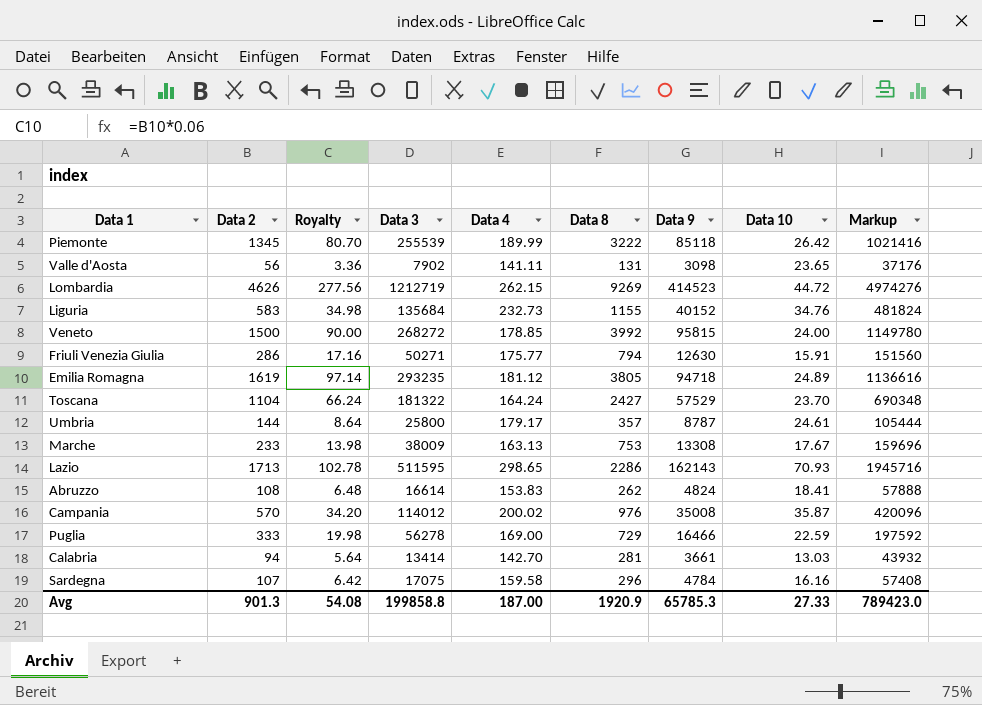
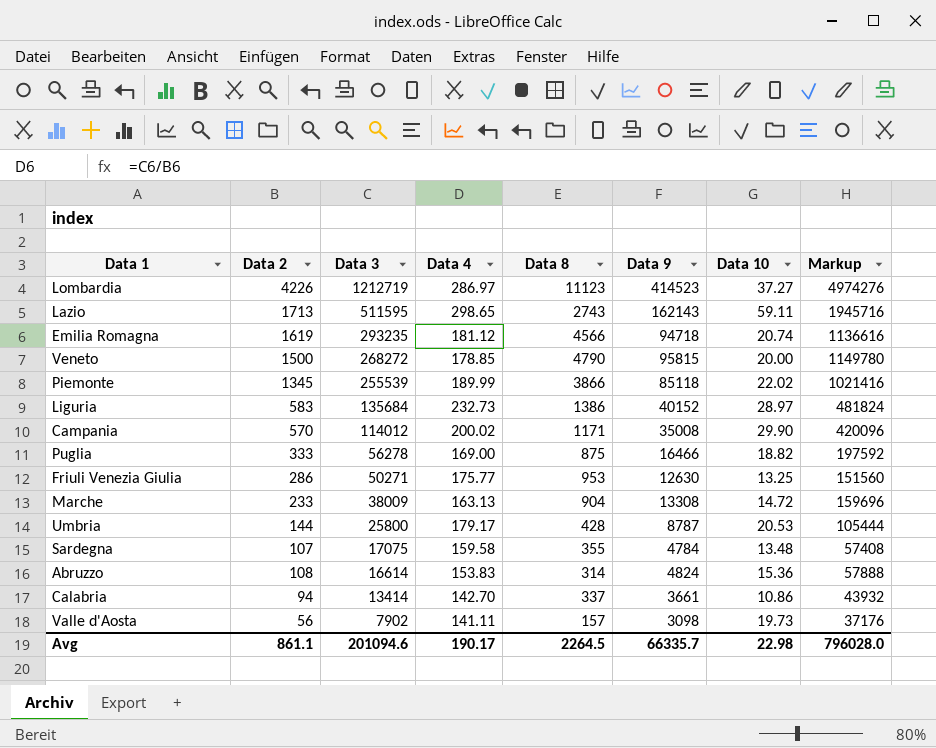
row order: none -> Data 3 descending
column Royalty | formula: [Data 2] * 0.06 -> none
row Toscana: 1104 | 66.24 | 181322 | 164.24 | 2427 | 57529 | 23.70 | 690348 -> none
Lombardia | Data 2: 4626 -> 4226
Lombardia | Data 4: 262.15 -> 286.97
Lombardia | Data 8: 9269 -> 11123
Lombardia | Data 10: 44.72 -> 37.27
Lazio | Data 8: 2286 -> 2743
Lazio | Data 10: 70.93 -> 59.11
Emilia Romagna | Data 8: 3805 -> 4566
Emilia Romagna | Data 10: 24.89 -> 20.74
Veneto | Data 8: 3992 -> 4790
Veneto | Data 10: 24.00 -> 20.00
Piemonte | Data 8: 3222 -> 3866
Piemonte | Data 10: 26.42 -> 22.02
Liguria | Data 8: 1155 -> 1386
Liguria | Data 10: 34.76 -> 28.97
Campania | Data 8: 976 -> 1171
Campania | Data 10: 35.87 -> 29.90
Puglia | Data 8: 729 -> 875
Puglia | Data 10: 22.59 -> 18.82
Friuli Venezia Giulia | Data 8: 794 -> 953
Friuli Venezia Giulia | Data 10: 15.91 -> 13.25
Marche | Data 8: 753 -> 904
Marche | Data 10: 17.67 -> 14.72
Umbria | Data 8: 357 -> 428
Umbria | Data 10: 24.61 -> 20.53
Sardegna | Data 8: 296 -> 355
Sardegna | Data 10: 16.16 -> 13.48
Abruzzo | Data 8: 262 -> 314
Abruzzo | Data 10: 18.41 -> 15.36
Calabria | Data 8: 281 -> 337
Calabria | Data 10: 13.03 -> 10.86
Valle d'Aosta | Data 8: 131 -> 157
Valle d'Aosta | Data 10: 23.65 -> 19.73
Avg | Data 2: 901.3 -> 861.1
Avg | Data 3: 199858.8 -> 201094.6
Avg | Data 4: 187.00 -> 190.17
Avg | Data 8: 1920.9 -> 2264.5
Avg | Data 9: 65785.3 -> 66335.7
Avg | Data 10: 27.33 -> 22.98
Avg | Markup: 789423.0 -> 796028.0

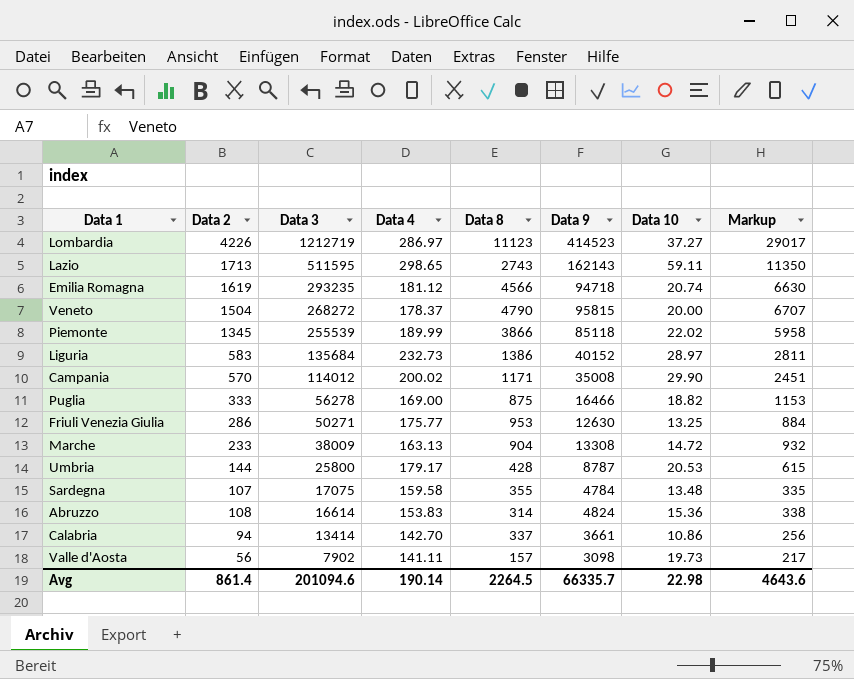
column Markup | formula: [Data 9] * 12 -> [Data 9] * 0.07
Veneto | Data 2: 1500 -> 1504
Veneto | Data 4: 178.85 -> 178.37
Avg | Data 2: 861.1 -> 861.4
Avg | Data 4: 190.17 -> 190.14
Avg | Markup: 796028.0 -> 4643.6

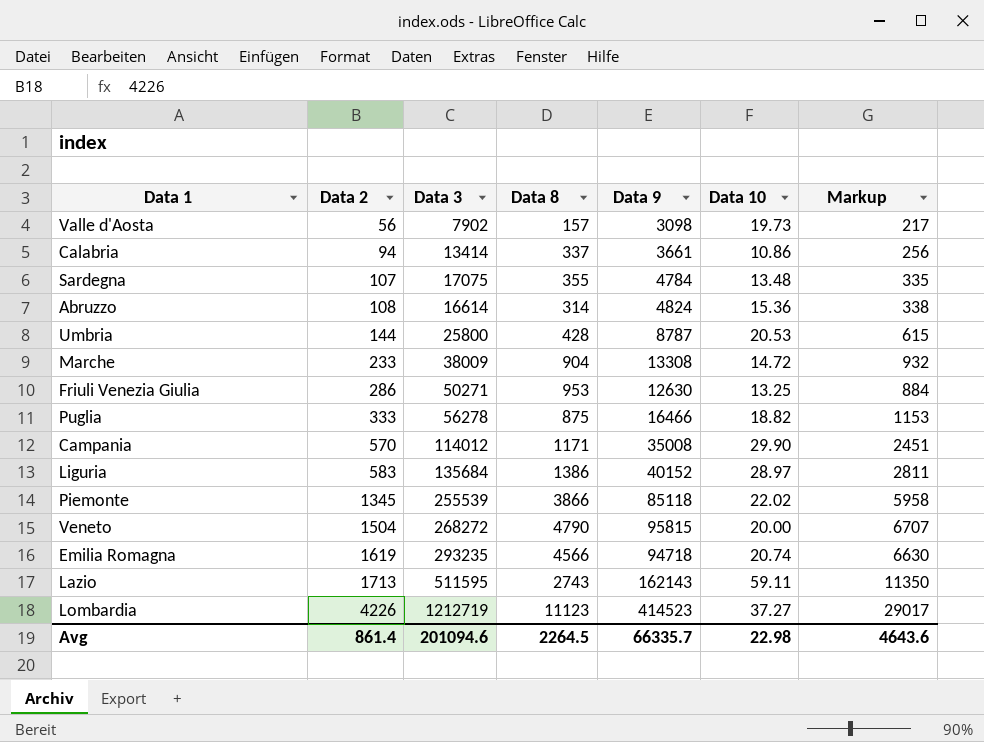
row order: Data 3 descending -> Data 2 ascending
column Data 4 | formula: [Data 3] / [Data 2] -> none

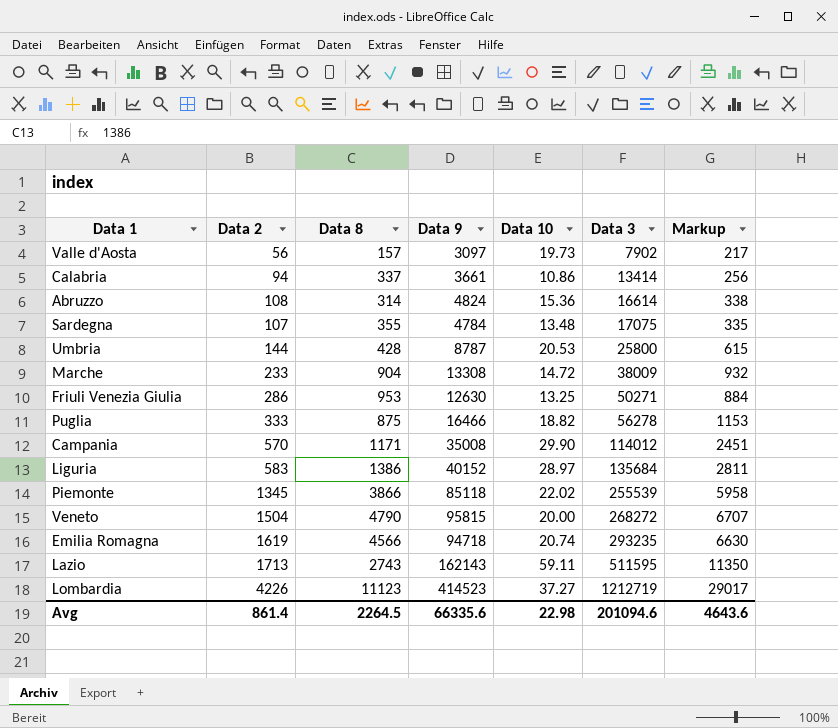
row order: Data 2 ascending -> Data 3 ascending
column Data 3 | position: 3 -> 6
Valle d'Aosta | Data 9: 3098 -> 3097
Avg | Data 9: 66335.7 -> 66335.6

